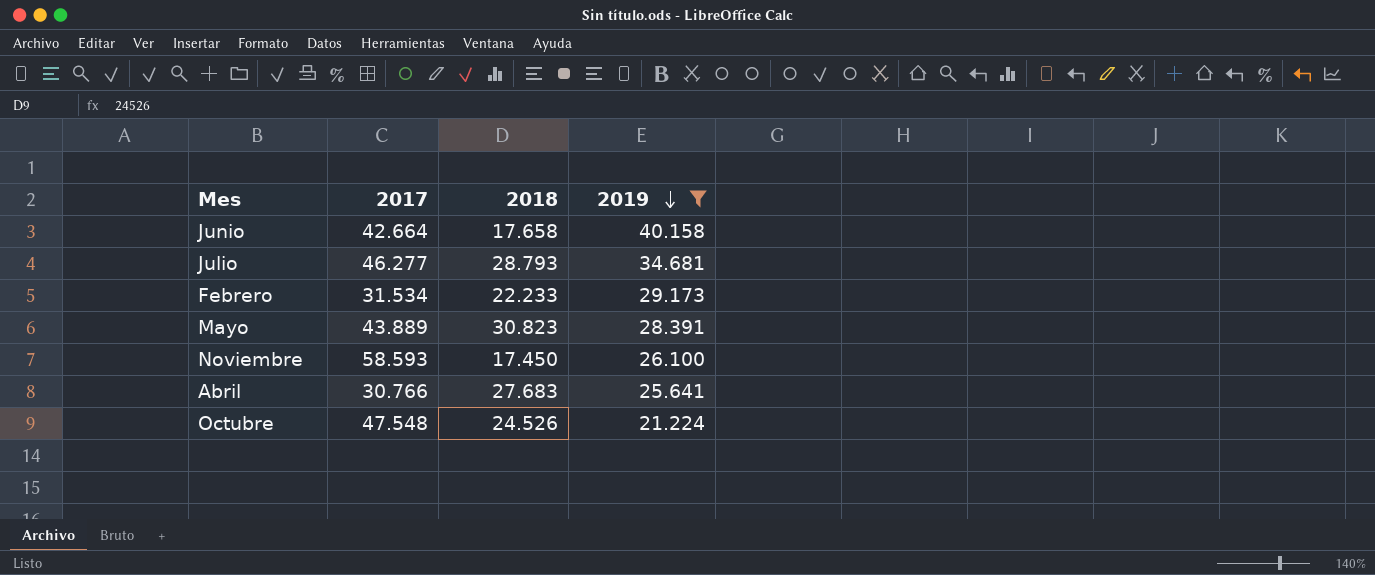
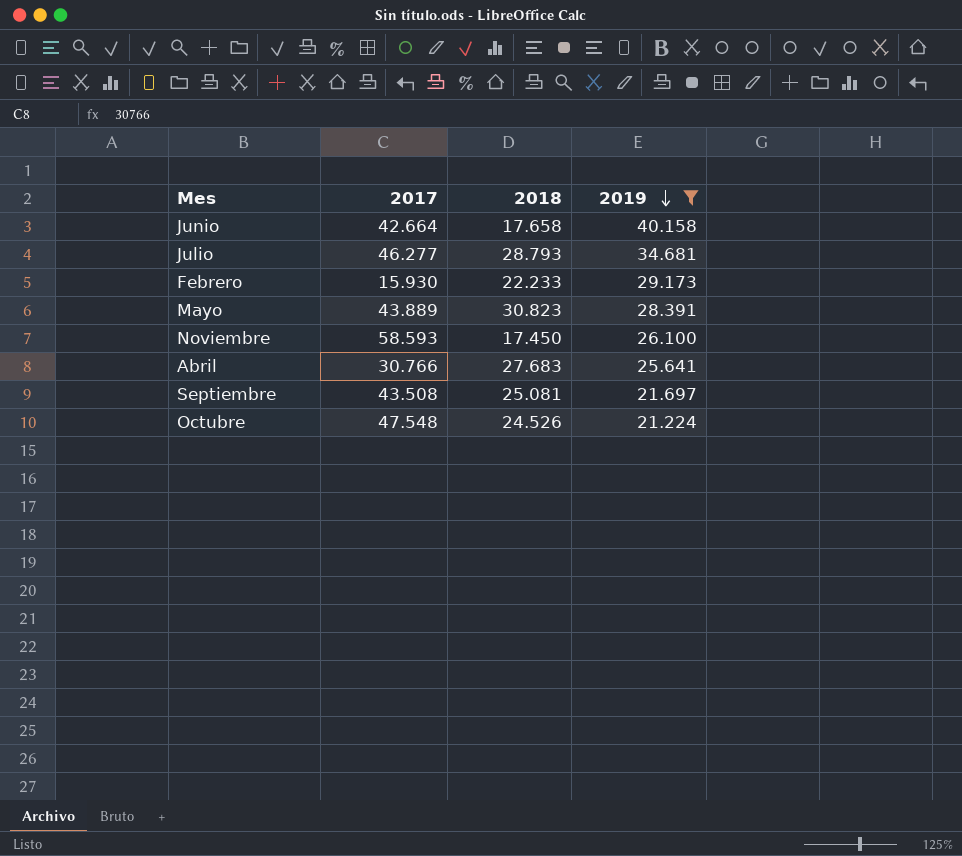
Febrero | 2017: 31.534 -> 15.930
row Septiembre: none -> 43.508 | 25.081 | 21.697

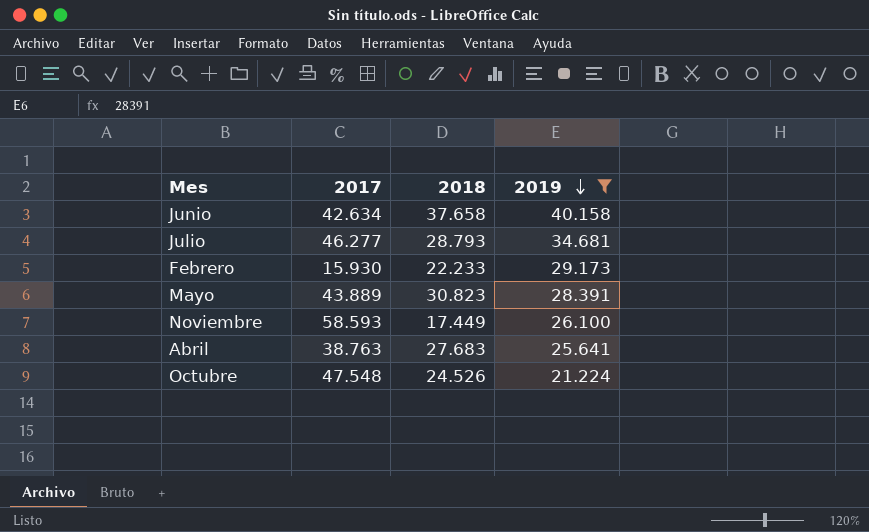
row Septiembre: 43.508 | 25.081 | 21.697 -> none
Junio | 2017: 42.664 -> 42.634
Junio | 2018: 17.658 -> 37.658
Noviembre | 2018: 17.450 -> 17.449
Abril | 2017: 30.766 -> 38.763

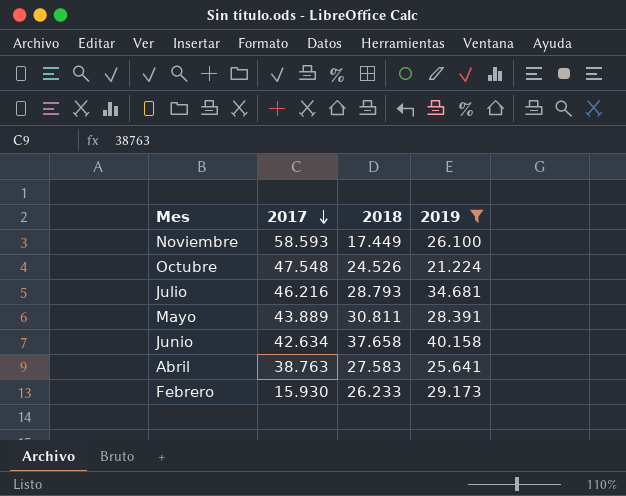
row order: 2019 descending -> 2017 descending
Julio | 2017: 46.277 -> 46.216
Mayo | 2018: 30.823 -> 30.811
Abril | 2018: 27.683 -> 27.583
Febrero | 2018: 22.233 -> 26.233

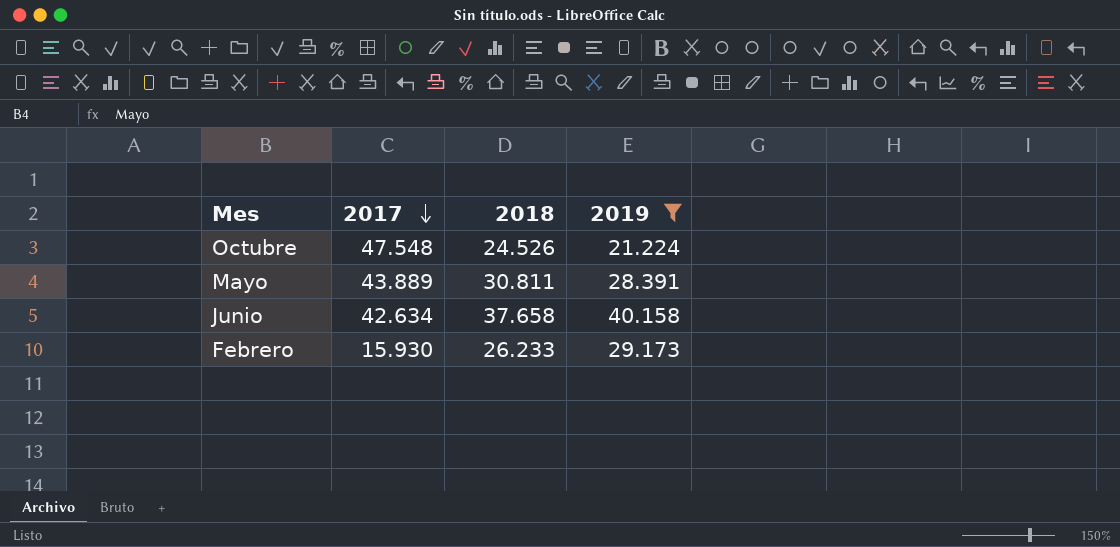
row Noviembre: 58.593 | 17.449 | 26.100 -> none
row Julio: 46.216 | 28.793 | 34.681 -> none
row Abril: 38.763 | 27.583 | 25.641 -> none

